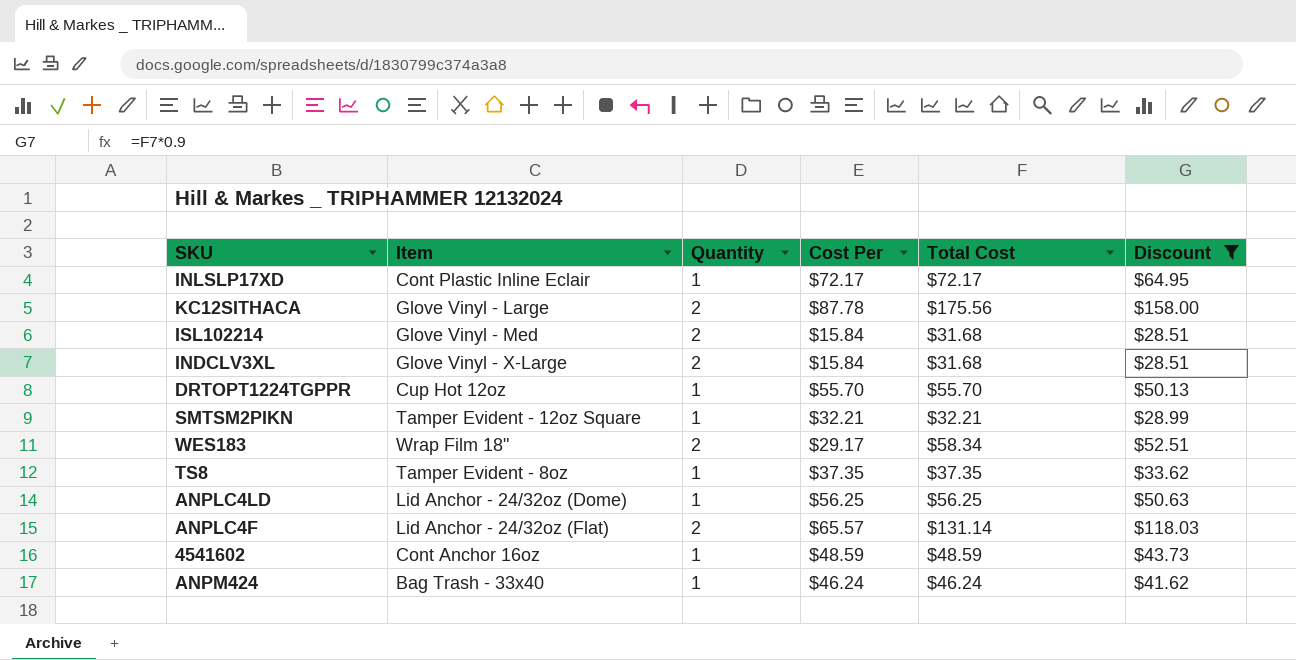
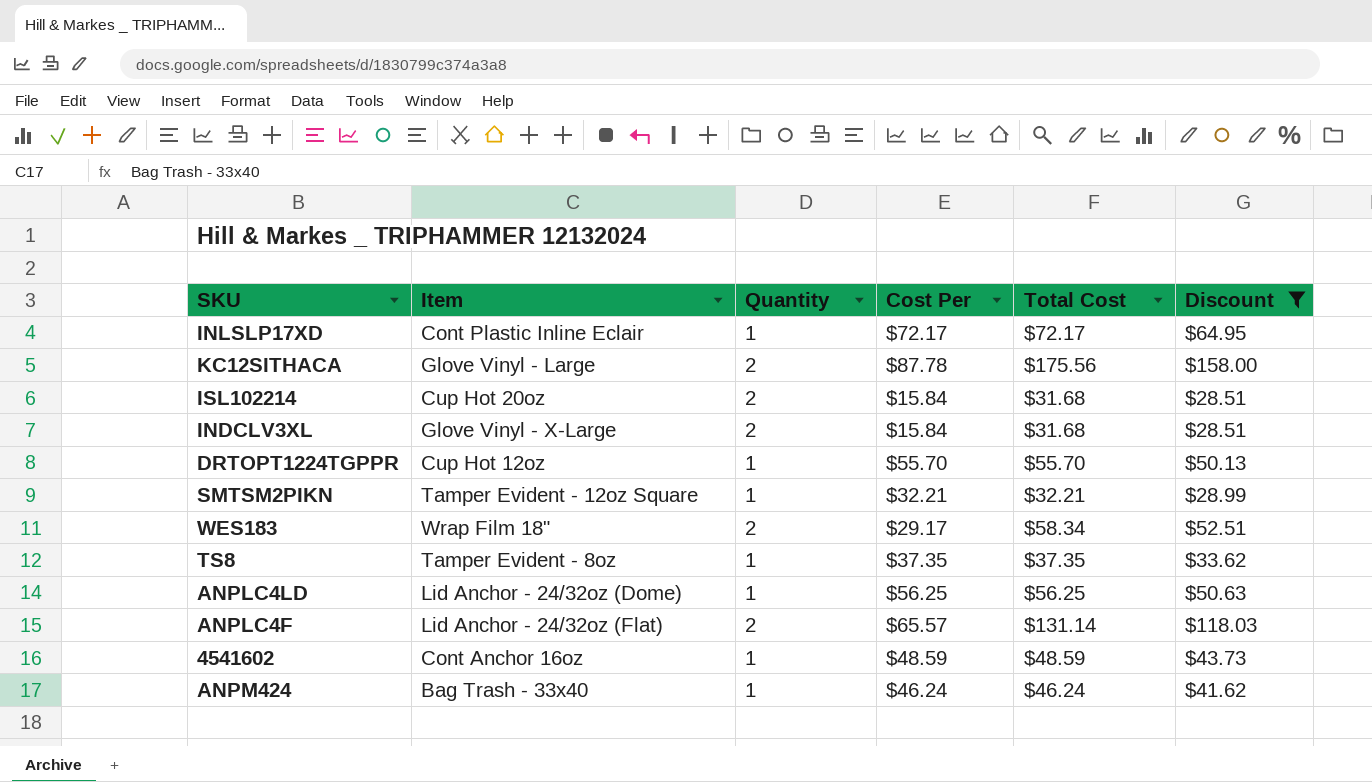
ISL102214 | Item: Glove Vinyl - Med -> Cup Hot 20oz

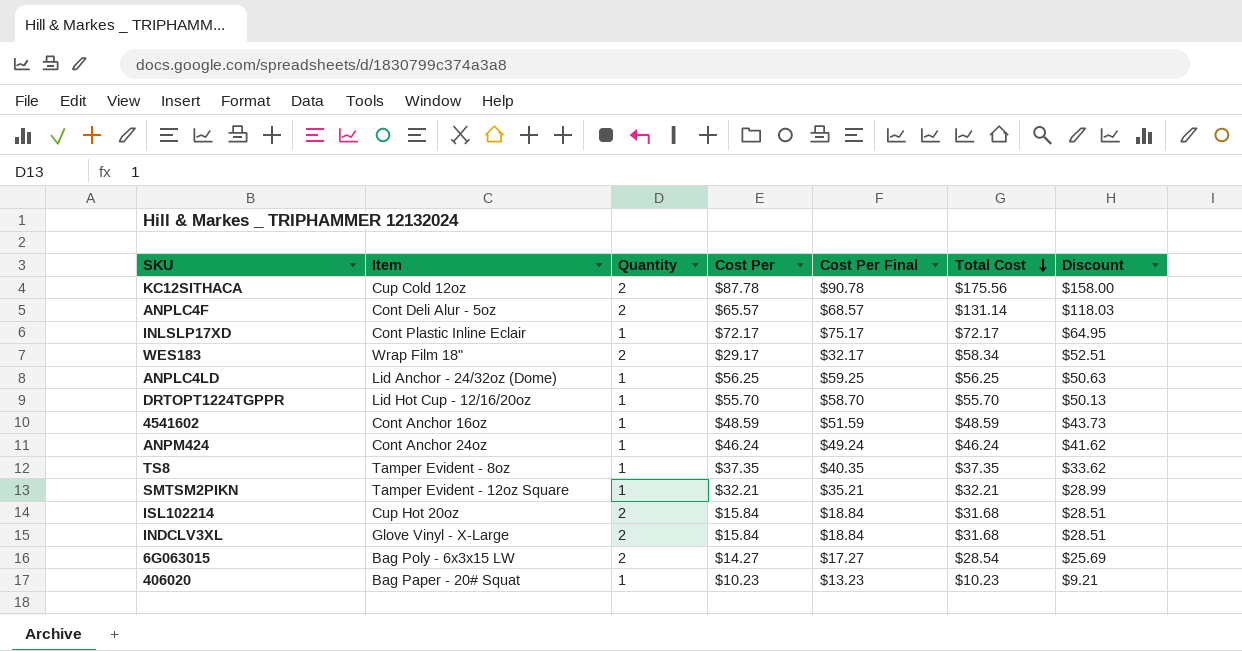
filter: Discount >= $28.51 -> none
row order: none -> Total Cost descending
column Cost Per Final | formula: none -> [Cost Per] + 3
KC12SITHACA | Item: Glove Vinyl - Large -> Cup Cold 12oz
ANPLC4F | Item: Lid Anchor - 24/32oz (Flat) -> Cont Deli Alur - 5oz
DRTOPT1224TGPPR | Item: Cup Hot 12oz -> Lid Hot Cup - 12/16/20oz
ANPM424 | Item: Bag Trash - 33x40 -> Cont Anchor 24oz

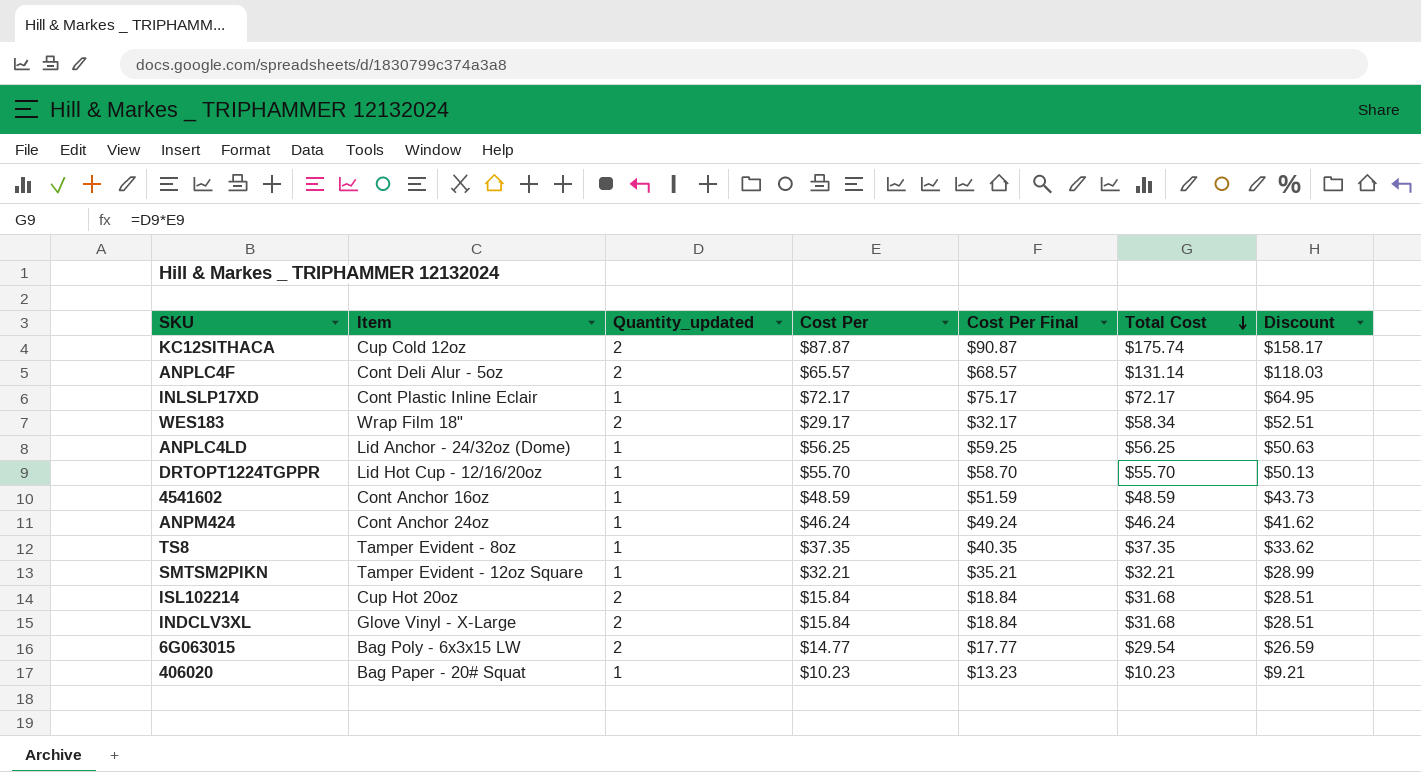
column name: Quantity -> Quantity_updated
KC12SITHACA | Cost Per: $87.78 -> $87.87
KC12SITHACA | Cost Per Final: $90.78 -> $90.87
KC12SITHACA | Total Cost: $175.56 -> $175.74
KC12SITHACA | Discount: $158.00 -> $158.17
6G063015 | Cost Per: $14.27 -> $14.77
6G063015 | Cost Per Final: $17.27 -> $17.77
6G063015 | Total Cost: $28.54 -> $29.54
6G063015 | Discount: $25.69 -> $26.59

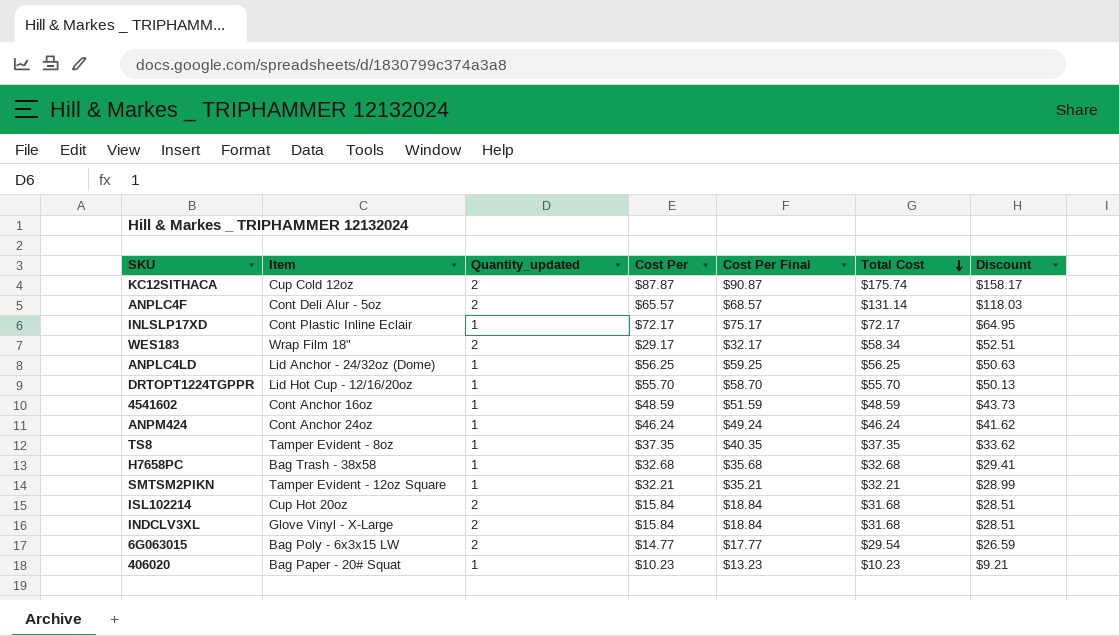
row H7658PC: none -> Bag Trash - 38x58 | 1 | $32.68 | $35.68 | $32.68 | $29.41

